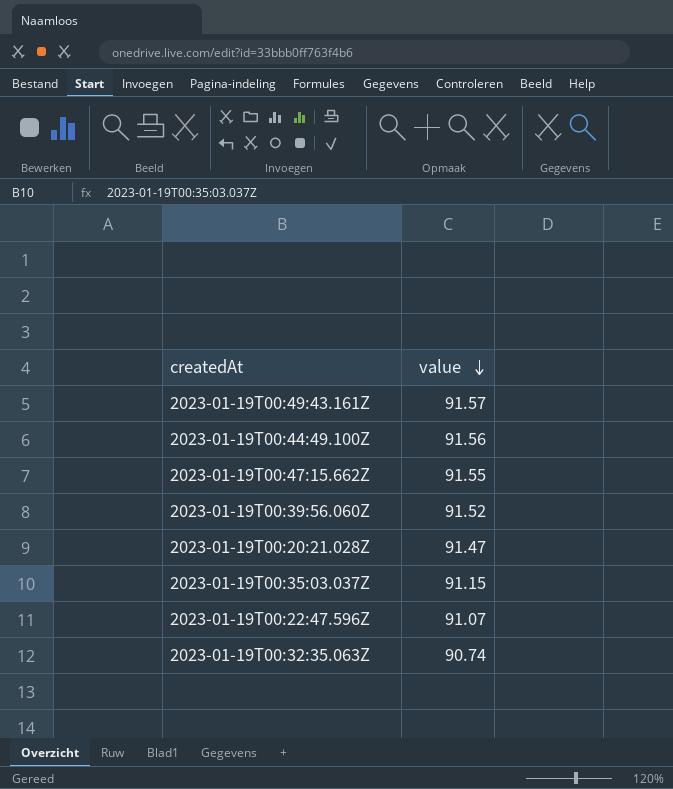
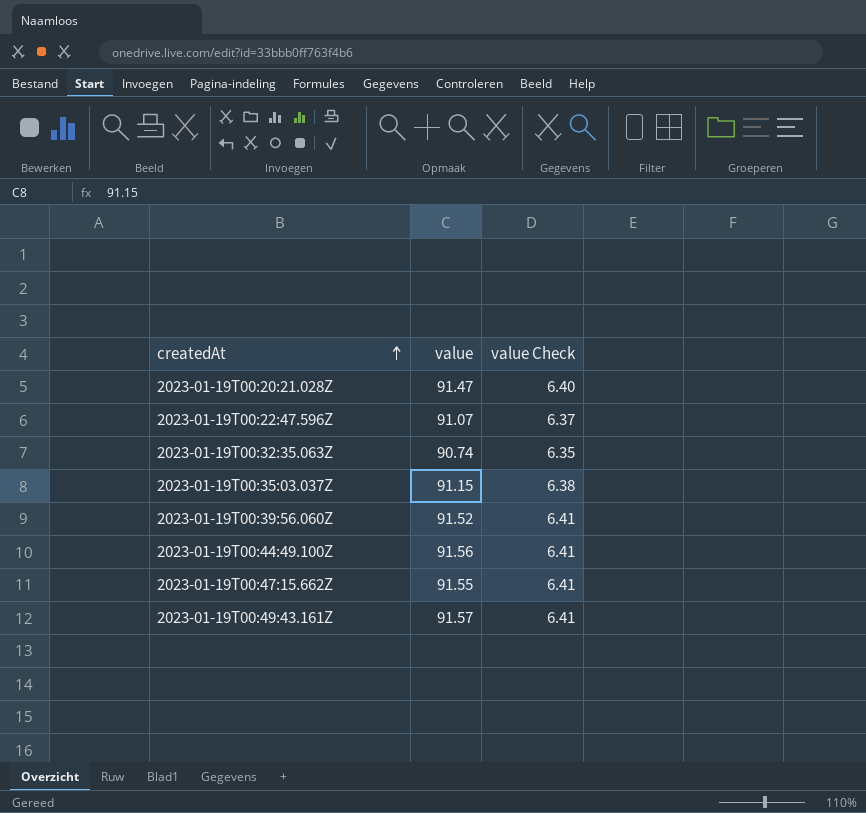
row order: value descending -> createdAt ascending
column value Check | formula: none -> [value] * 0.07

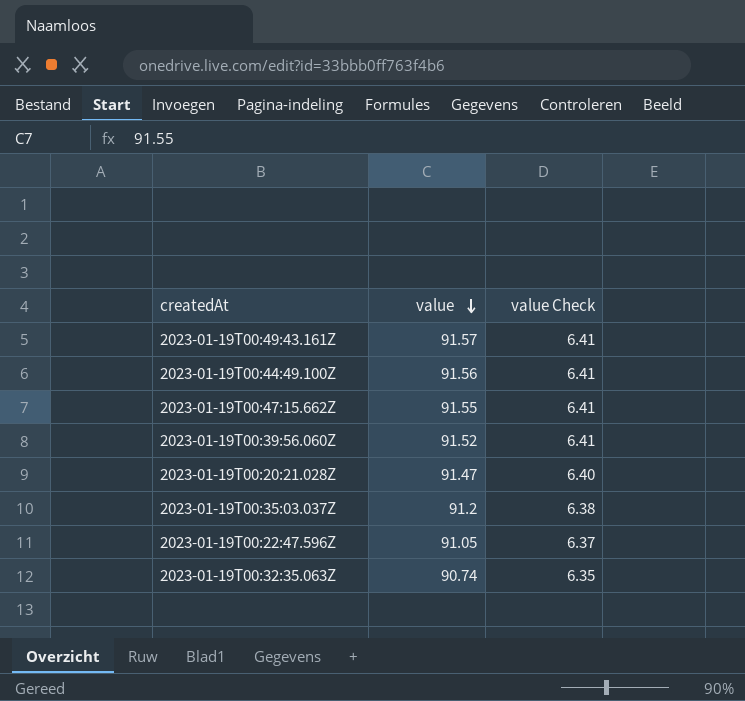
row order: createdAt ascending -> value descending
2023-01-19T00:35:03.037Z | value: 91.15 -> 91.2
2023-01-19T00:22:47.596Z | value: 91.07 -> 91.05

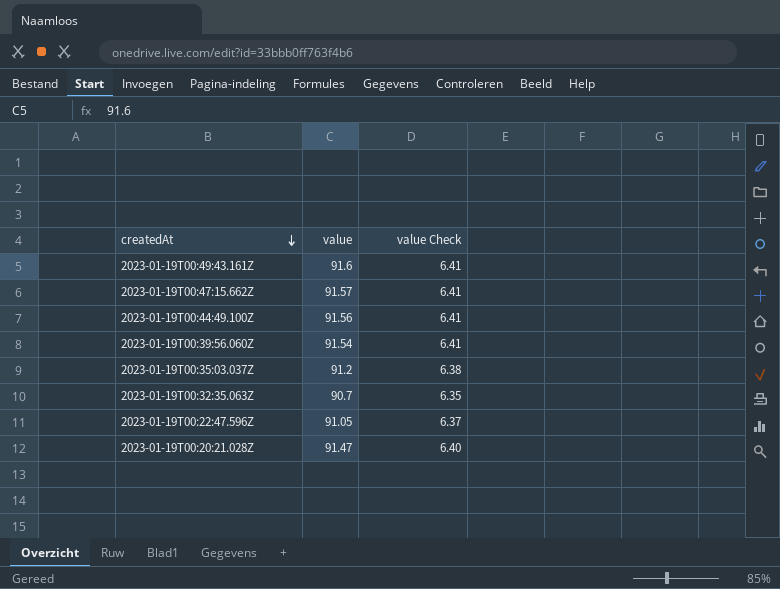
row order: value descending -> createdAt descending
2023-01-19T00:49:43.161Z | value: 91.57 -> 91.6
2023-01-19T00:47:15.662Z | value: 91.55 -> 91.57
2023-01-19T00:39:56.060Z | value: 91.52 -> 91.54
2023-01-19T00:32:35.063Z | value: 90.74 -> 90.7

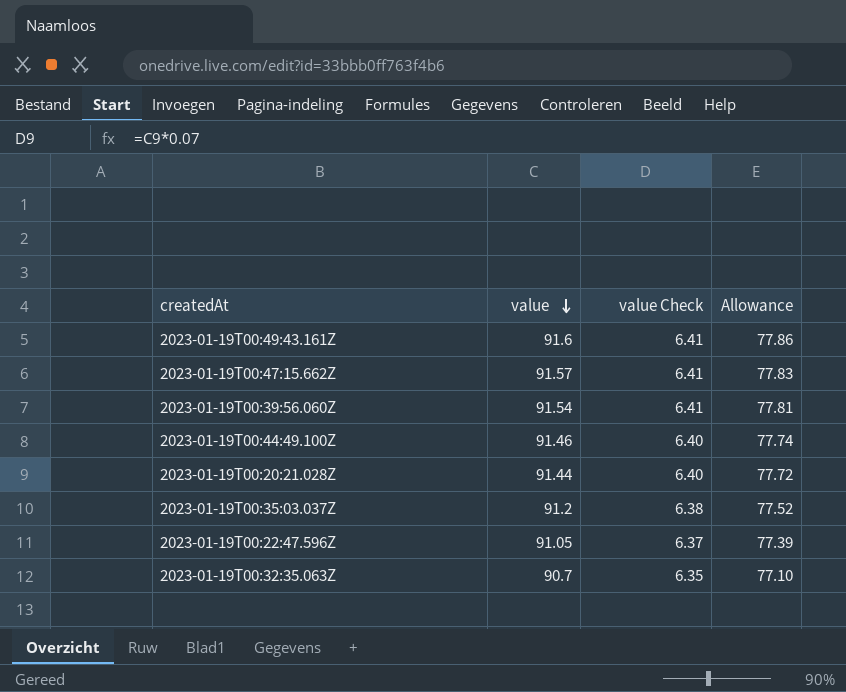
row order: createdAt descending -> value descending
column Allowance | formula: none -> [value] * 0.85
2023-01-19T00:44:49.100Z | value: 91.56 -> 91.46
2023-01-19T00:44:49.100Z | value Check: 6.41 -> 6.40
2023-01-19T00:20:21.028Z | value: 91.47 -> 91.44

